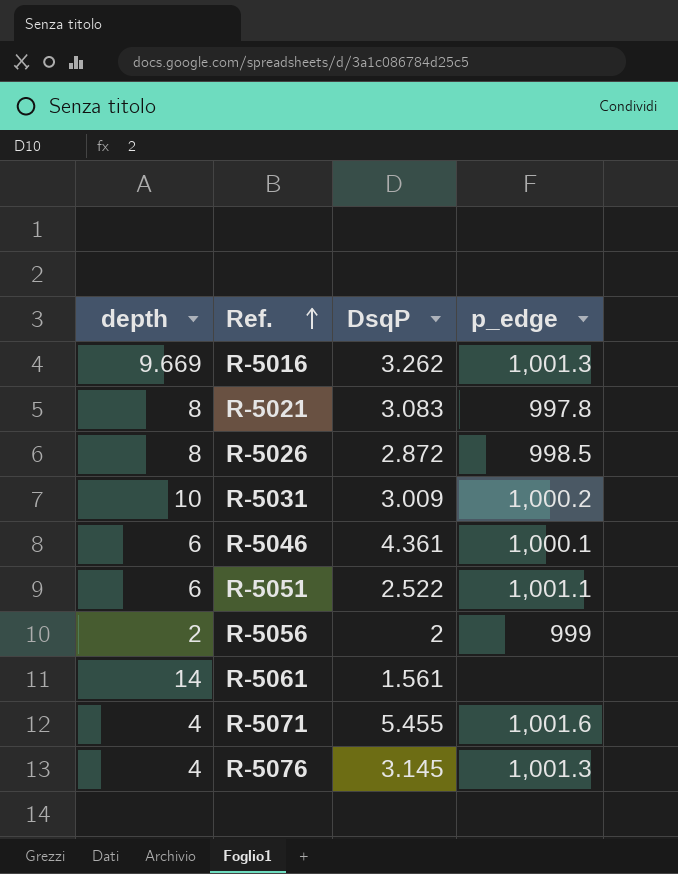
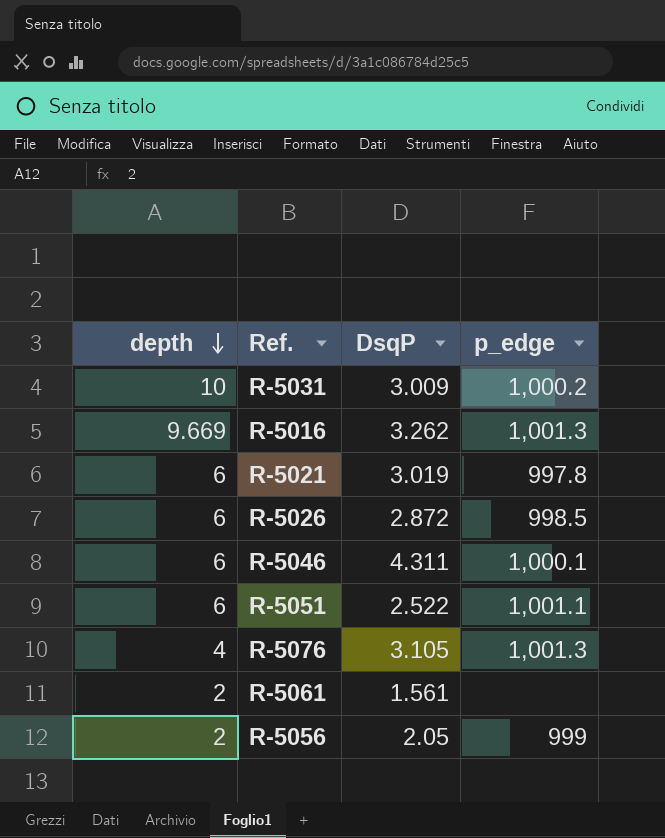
row order: Ref. ascending -> depth descending
row R-5071: 4 | 5.455 | 1,001.6 -> none
R-5021 | depth: 8 -> 6
R-5021 | DsqP: 3.083 -> 3.019
R-5026 | depth: 8 -> 6
R-5046 | DsqP: 4.361 -> 4.311
R-5076 | DsqP: 3.145 -> 3.105
R-5061 | depth: 14 -> 2
R-5056 | DsqP: 2 -> 2.05

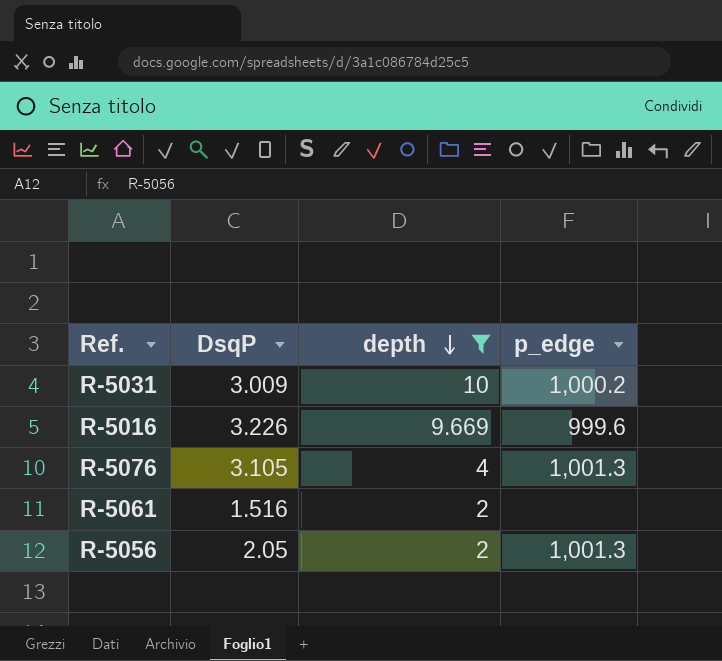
filter: none -> depth != 6
column depth | position: 1 -> 3
R-5016 | DsqP: 3.262 -> 3.226
R-5016 | p_edge: 1,001.3 -> 999.6
R-5061 | DsqP: 1.561 -> 1.516
R-5056 | p_edge: 999 -> 1,001.3

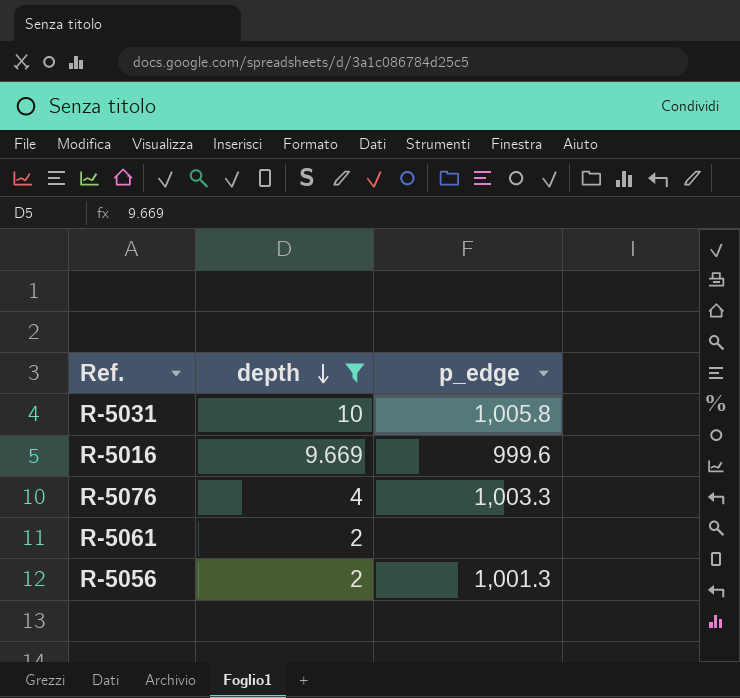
column DsqP | position: 2 -> none
R-5031 | p_edge: 1,000.2 -> 1,005.8
R-5076 | p_edge: 1,001.3 -> 1,003.3

